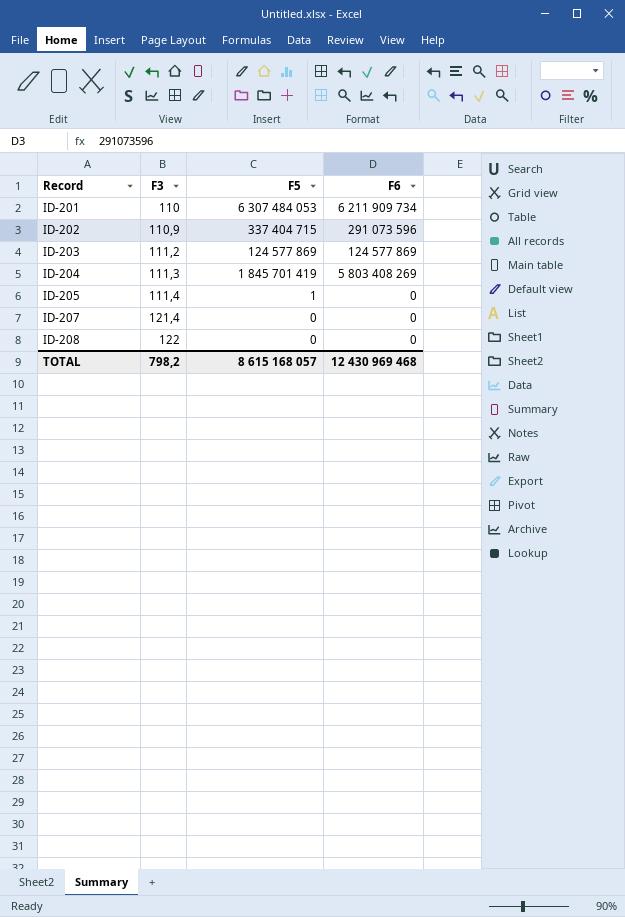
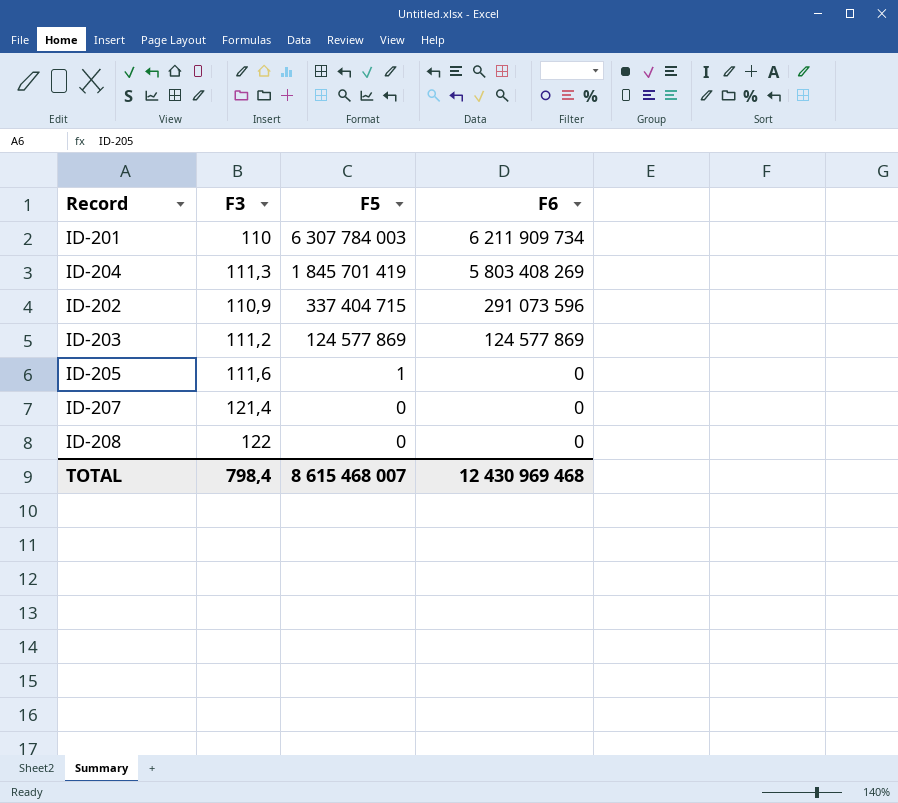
row order: Record ascending -> F5 descending
ID-201 | F5: 6 307 484 053 -> 6 307 784 003
ID-205 | F3: 111,4 -> 111,6
TOTAL | F3: 798,2 -> 798,4
TOTAL | F5: 8 615 168 057 -> 8 615 468 007

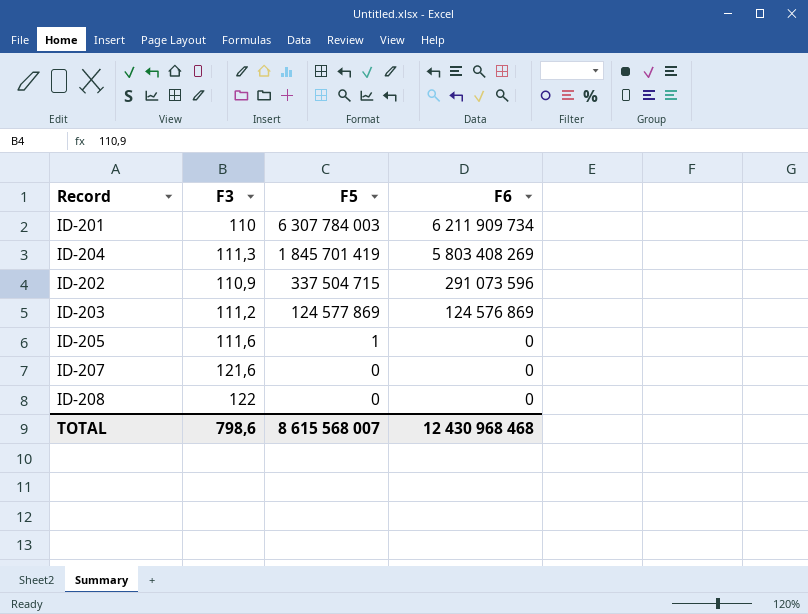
ID-202 | F5: 337 404 715 -> 337 504 715
ID-203 | F6: 124 577 869 -> 124 576 869
ID-207 | F3: 121,4 -> 121,6
TOTAL | F3: 798,4 -> 798,6
TOTAL | F5: 8 615 468 007 -> 8 615 568 007
TOTAL | F6: 12 430 969 468 -> 12 430 968 468

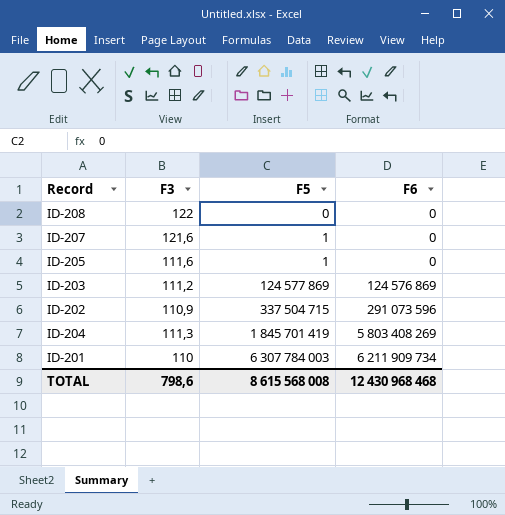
row order: F5 descending -> F5 ascending
ID-207 | F5: 0 -> 1
TOTAL | F5: 8 615 568 007 -> 8 615 568 008

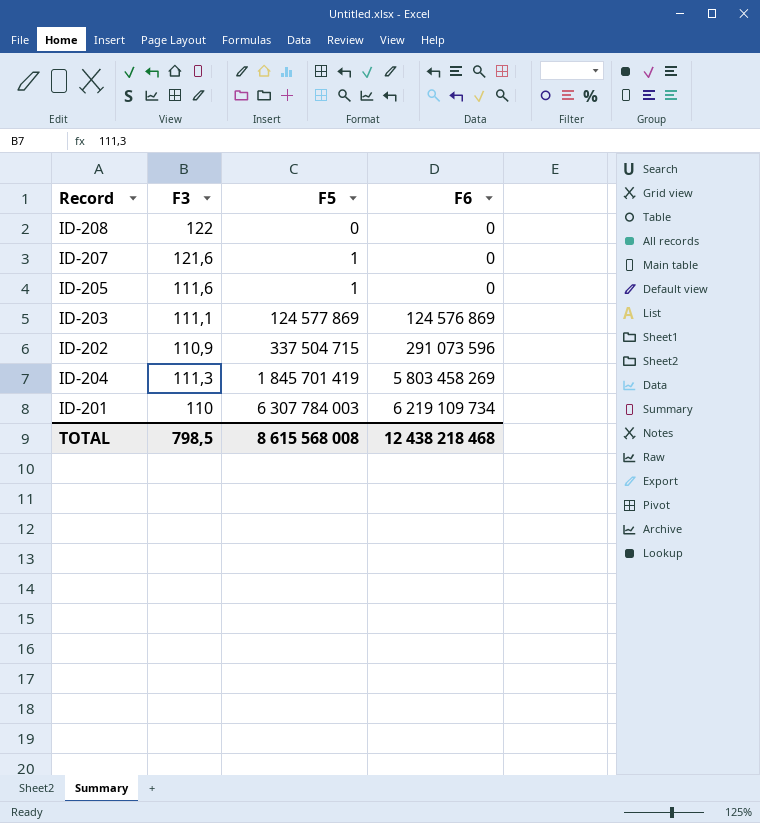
ID-203 | F3: 111,2 -> 111,1
ID-204 | F6: 5 803 408 269 -> 5 803 458 269
ID-201 | F6: 6 211 909 734 -> 6 219 109 734
TOTAL | F3: 798,6 -> 798,5
TOTAL | F6: 12 430 968 468 -> 12 438 218 468

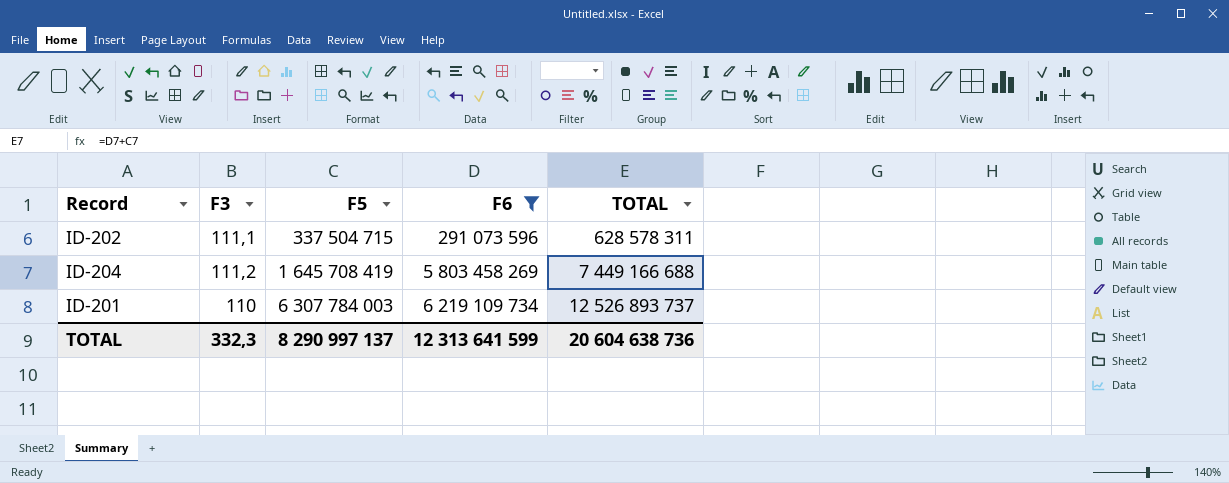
filter: none -> F6 >= 291 073 596
column TOTAL | formula: none -> [F5] + [F6]
ID-202 | F3: 110,9 -> 111,1
ID-204 | F3: 111,3 -> 111,2
ID-204 | F5: 1 845 701 419 -> 1 645 708 419
TOTAL | F3: 798,5 -> 332,3
TOTAL | F5: 8 615 568 008 -> 8 290 997 137
TOTAL | F6: 12 438 218 468 -> 12 313 641 599

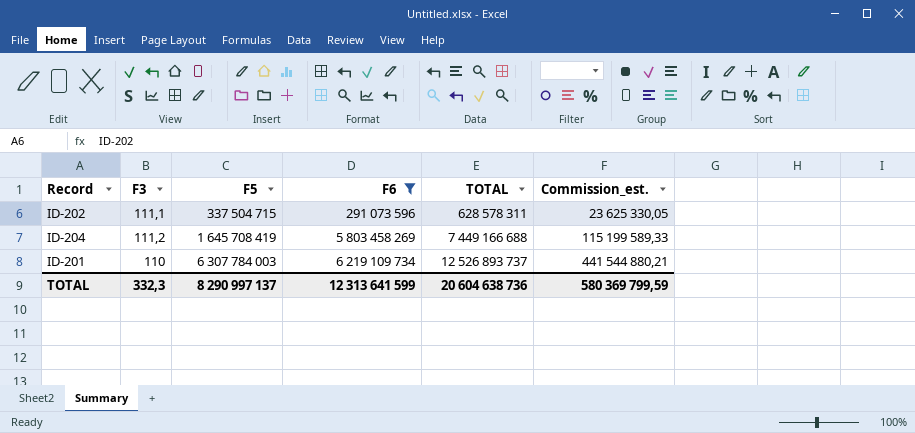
column Commission_est. | formula: none -> [F5] * 0,07

